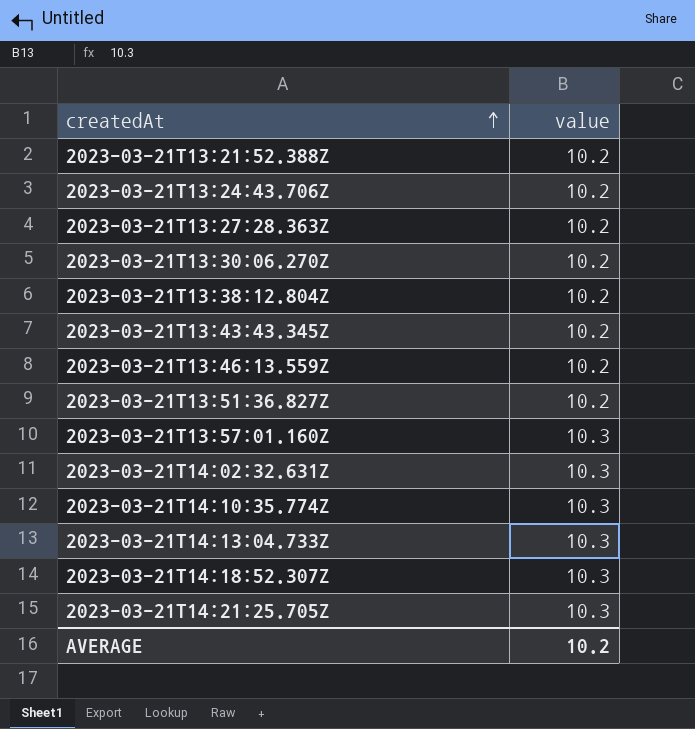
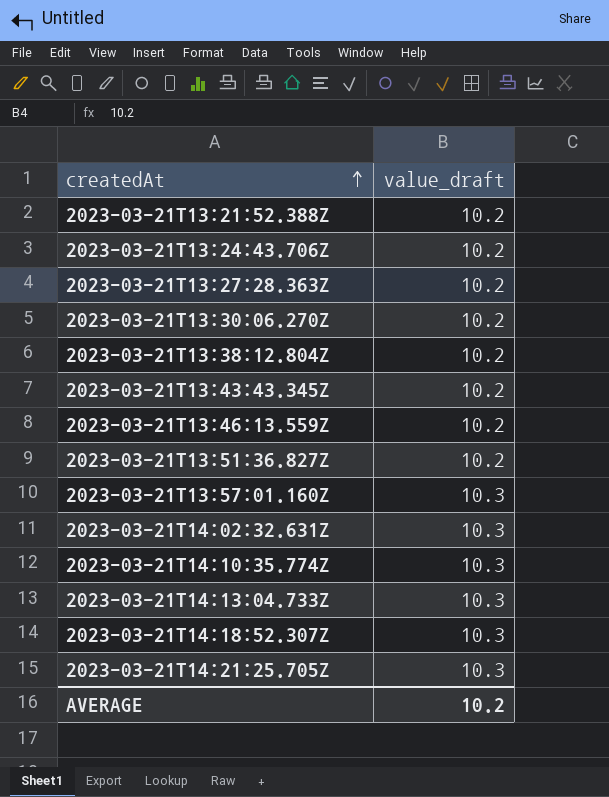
column name: value -> value_draft

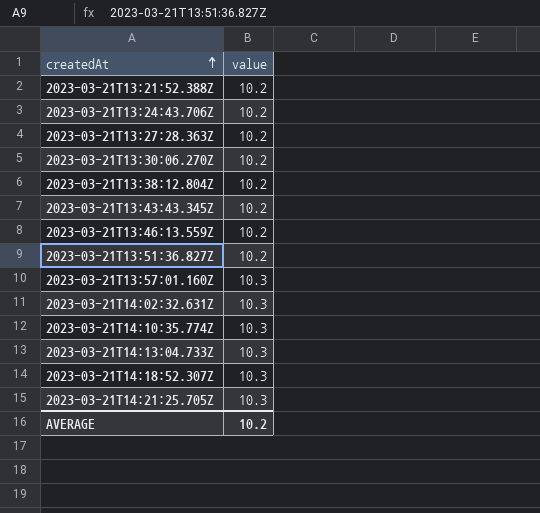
column name: value_draft -> value

